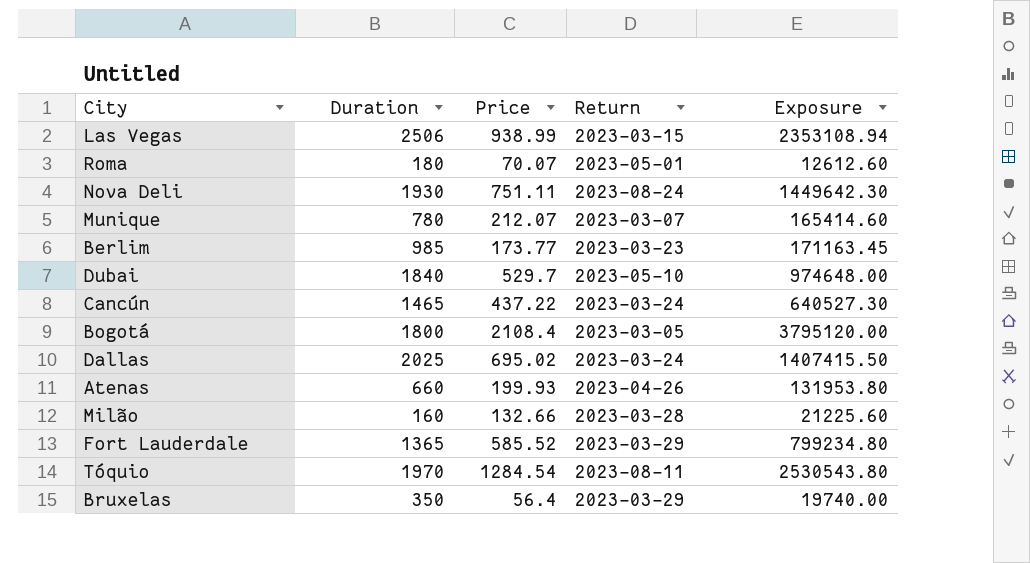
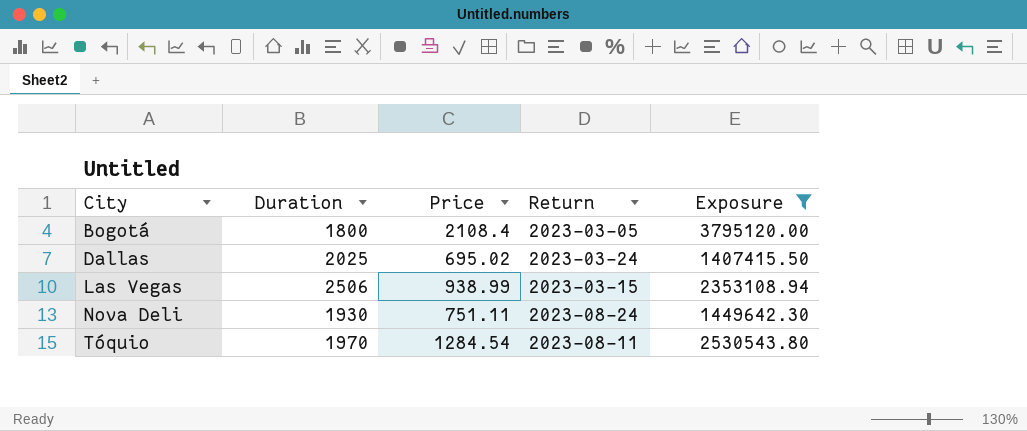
filter: none -> Exposure >= 1407415.50
row order: none -> City ascending

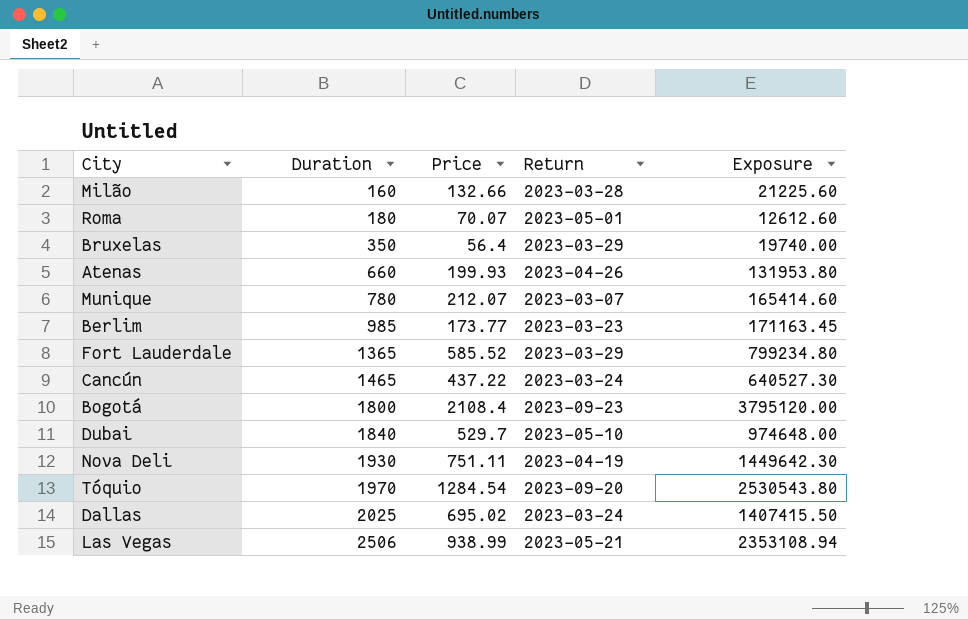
filter: Exposure >= 1407415.50 -> none
row order: City ascending -> Duration ascending
Bogotá | Return: 2023-03-05 -> 2023-09-23
Nova Deli | Return: 2023-08-24 -> 2023-04-19
Tóquio | Return: 2023-08-11 -> 2023-09-20
Las Vegas | Return: 2023-03-15 -> 2023-05-21

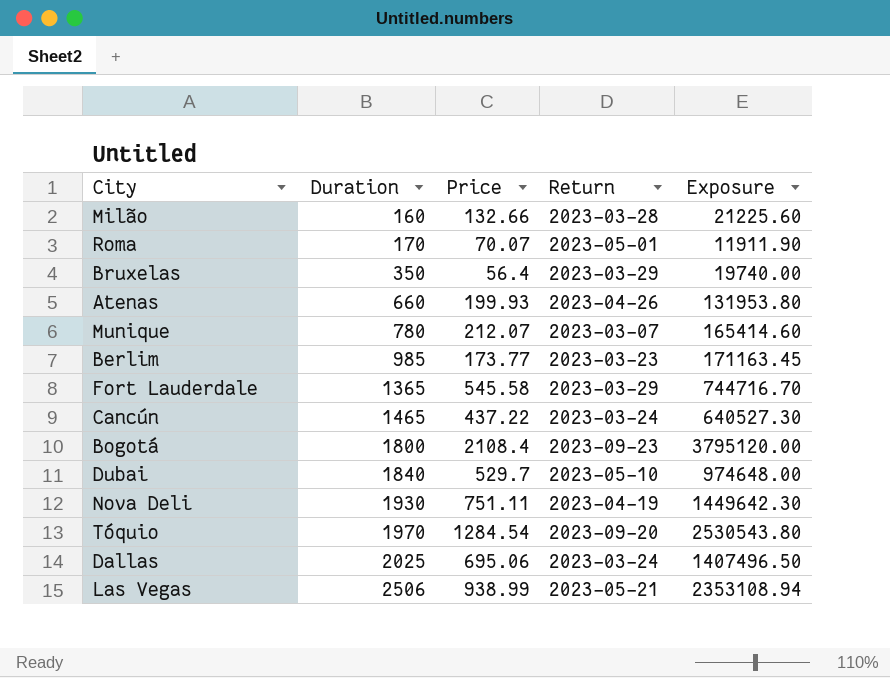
Roma | Duration: 180 -> 170
Roma | Exposure: 12612.60 -> 11911.90
Fort Lauderdale | Price: 585.52 -> 545.58
Fort Lauderdale | Exposure: 799234.80 -> 744716.70
Dallas | Price: 695.02 -> 695.06
Dallas | Exposure: 1407415.50 -> 1407496.50

